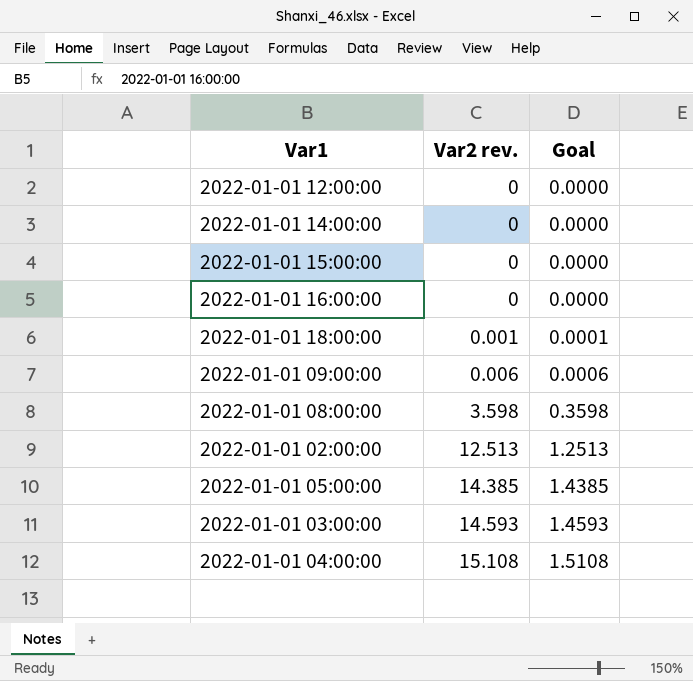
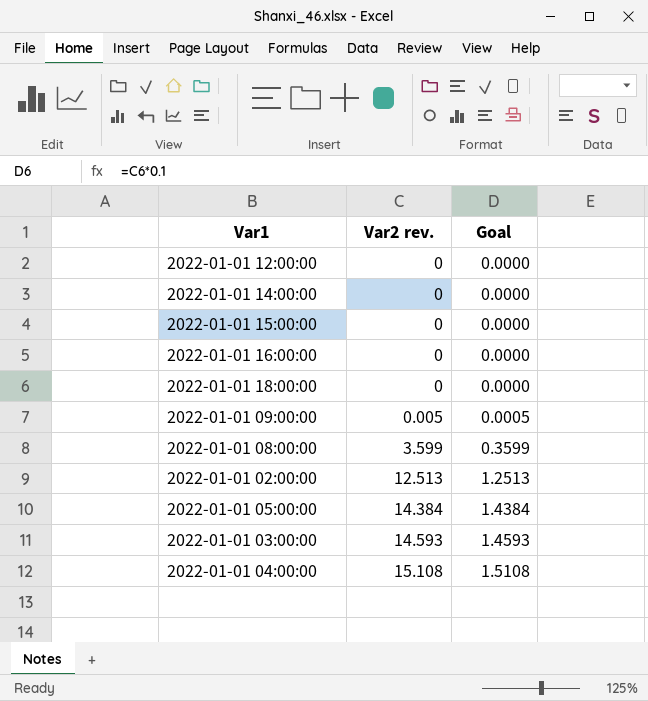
2022-01-01 18:00:00 | Var2 rev.: 0.001 -> 0
2022-01-01 18:00:00 | Goal: 0.0001 -> 0.0000
2022-01-01 09:00:00 | Var2 rev.: 0.006 -> 0.005
2022-01-01 09:00:00 | Goal: 0.0006 -> 0.0005
2022-01-01 08:00:00 | Var2 rev.: 3.598 -> 3.599
2022-01-01 08:00:00 | Goal: 0.3598 -> 0.3599
2022-01-01 05:00:00 | Var2 rev.: 14.385 -> 14.384
2022-01-01 05:00:00 | Goal: 1.4385 -> 1.4384

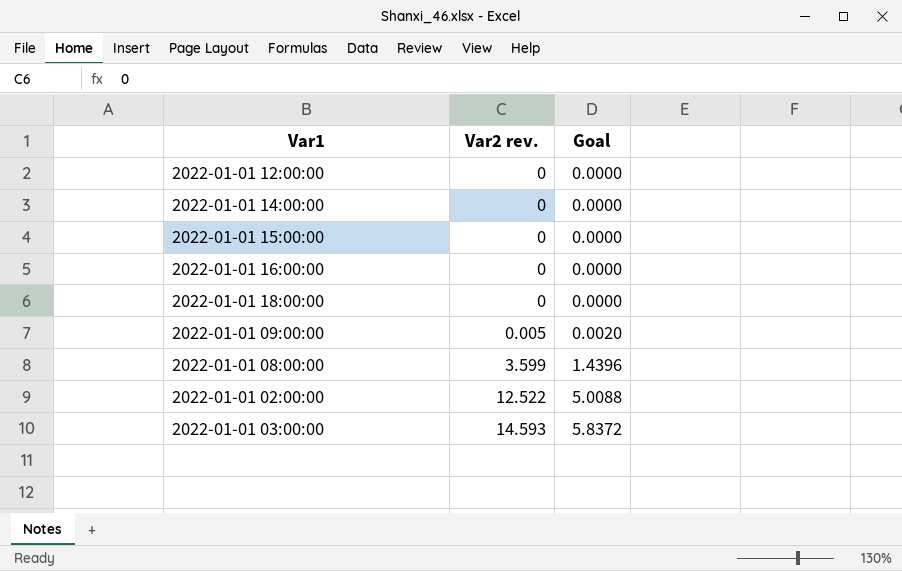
column Goal | formula: [Var2 rev.] * 0.1 -> [Var2 rev.] * 0.4
row 2022-01-01 05:00:00: 14.384 | 1.4384 -> none
row 2022-01-01 04:00:00: 15.108 | 1.5108 -> none
2022-01-01 02:00:00 | Var2 rev.: 12.513 -> 12.522

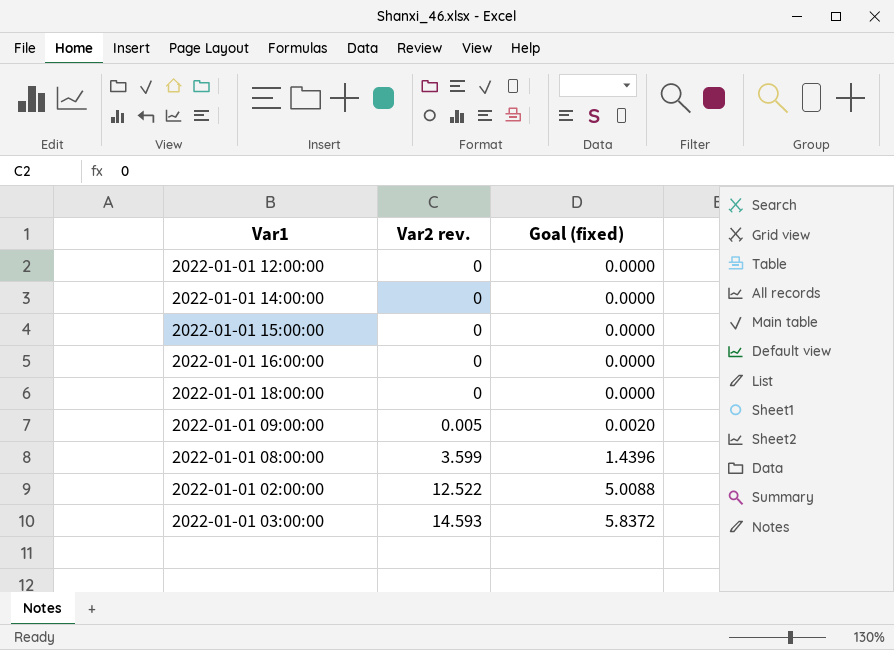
column name: Goal -> Goal (fixed)

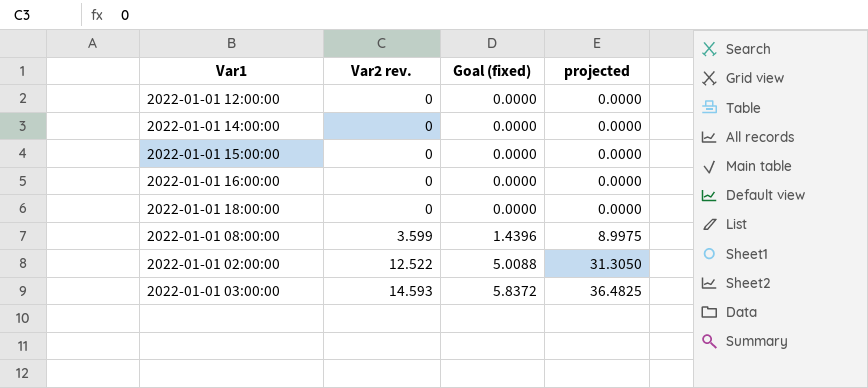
column projected | formula: none -> [Var2 rev.] * 2.5
row 2022-01-01 09:00:00: 0.005 | 0.0020 -> none

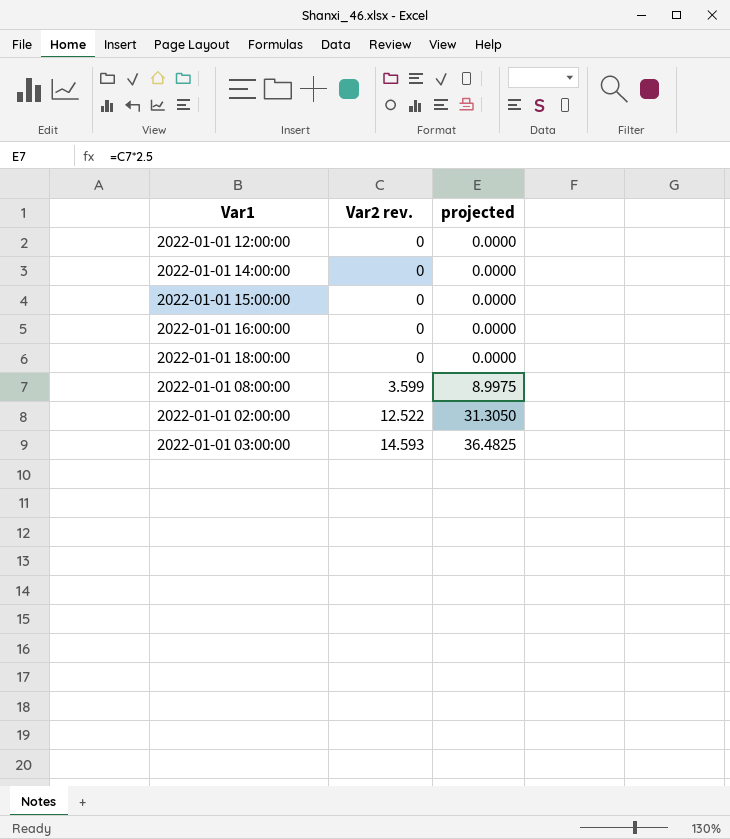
column Goal (fixed) | formula: [Var2 rev.] * 0.4 -> none

